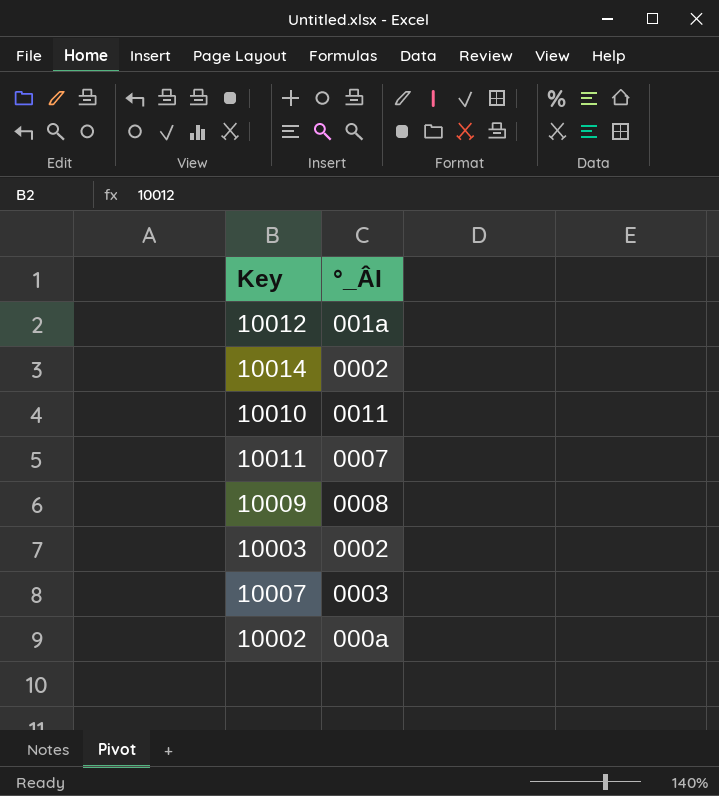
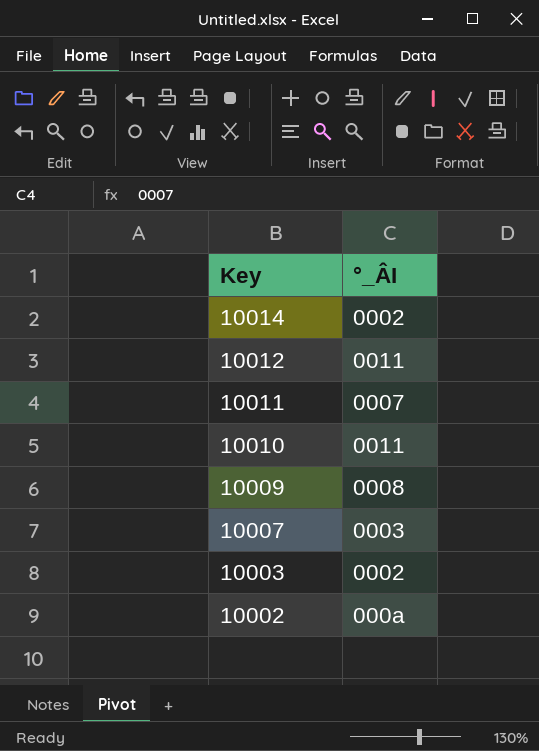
row order: none -> Key descending
10012 | °_ÂI: 001a -> 0011

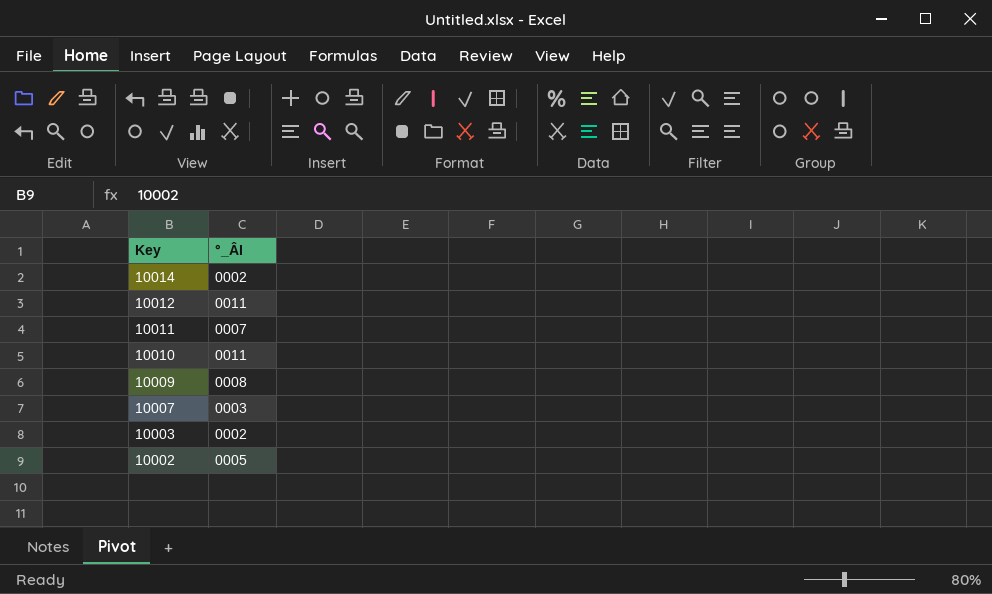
10002 | °_ÂI: 000a -> 0005

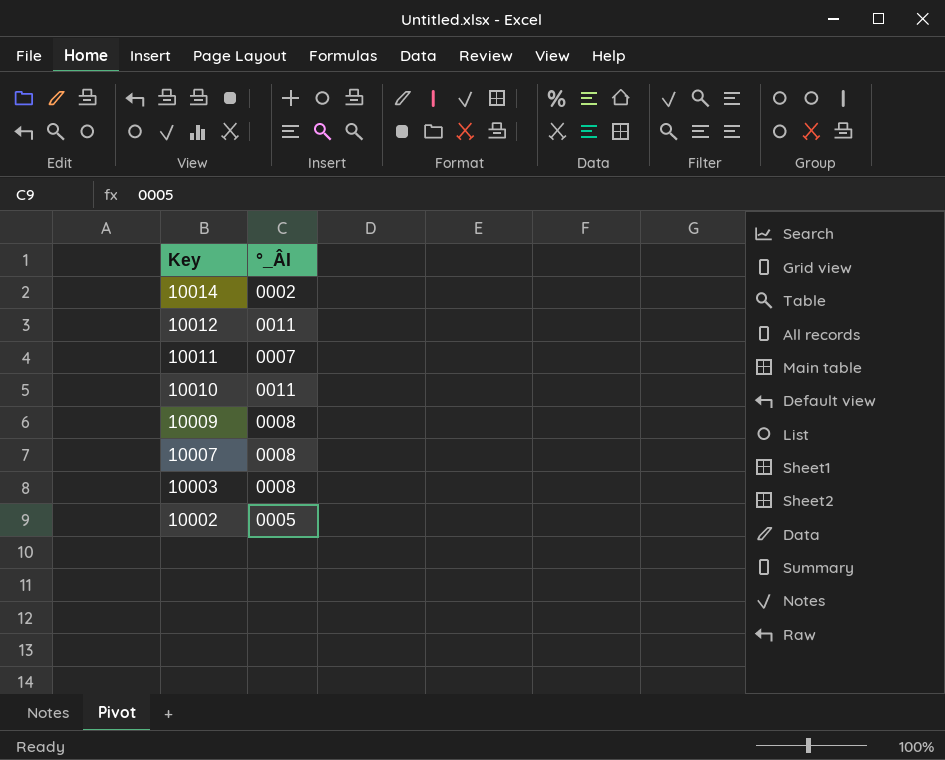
10007 | °_ÂI: 0003 -> 0008
10003 | °_ÂI: 0002 -> 0008

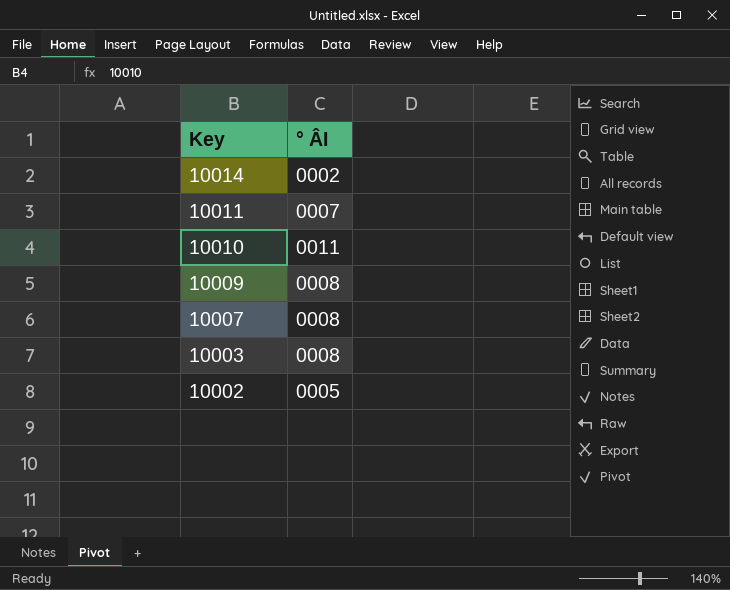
column name: °_ÂI -> ° ÂI
row 10012: 0011 -> none

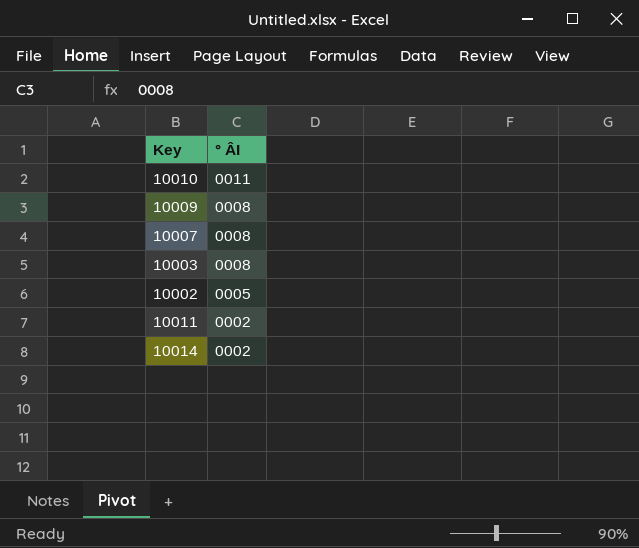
row order: Key descending -> ° ÂI descending
10011 | ° ÂI: 0007 -> 0002

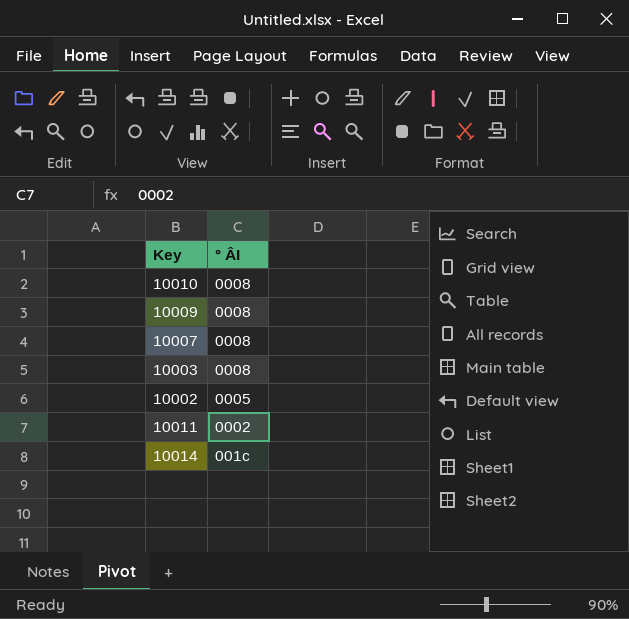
10010 | ° ÂI: 0011 -> 0008
10014 | ° ÂI: 0002 -> 001c

